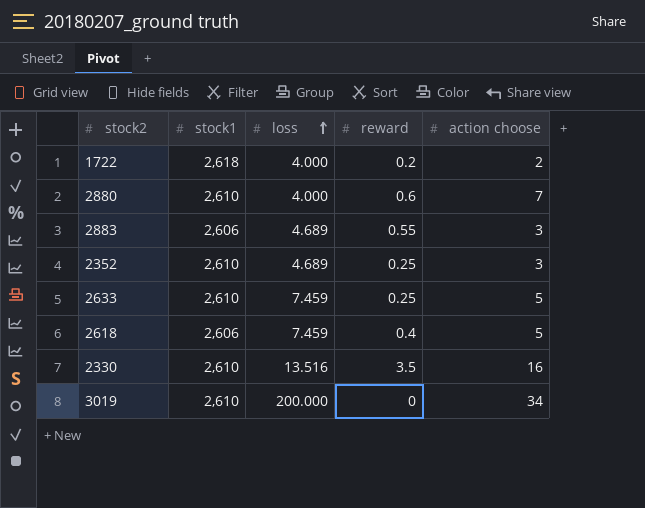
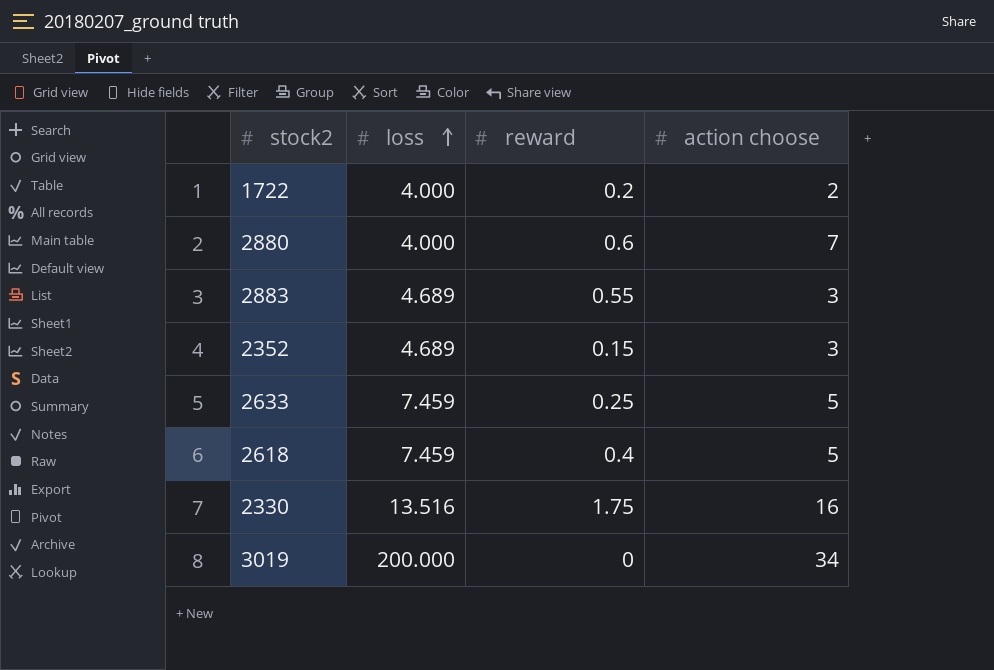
column stock1 | position: 2 -> none
2352 | reward: 0.25 -> 0.15
2330 | reward: 3.5 -> 1.75

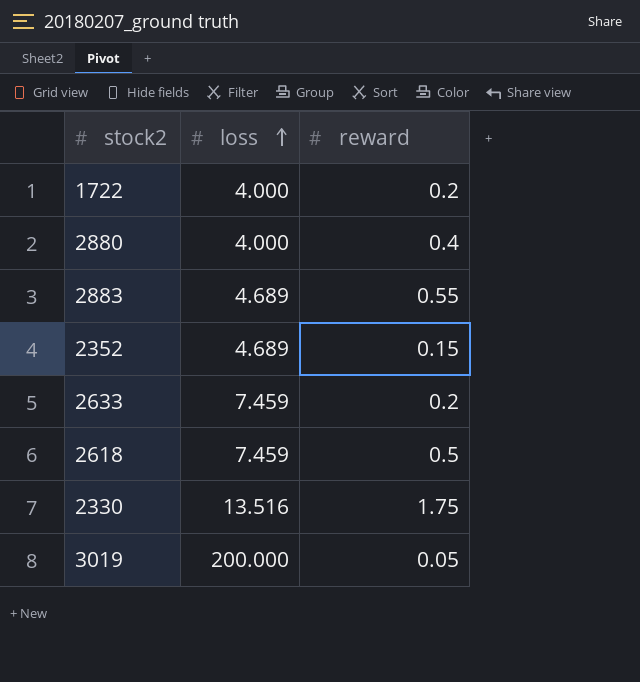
column action choose | position: 4 -> none
2880 | reward: 0.6 -> 0.4
2633 | reward: 0.25 -> 0.2
2618 | reward: 0.4 -> 0.5
3019 | reward: 0 -> 0.05

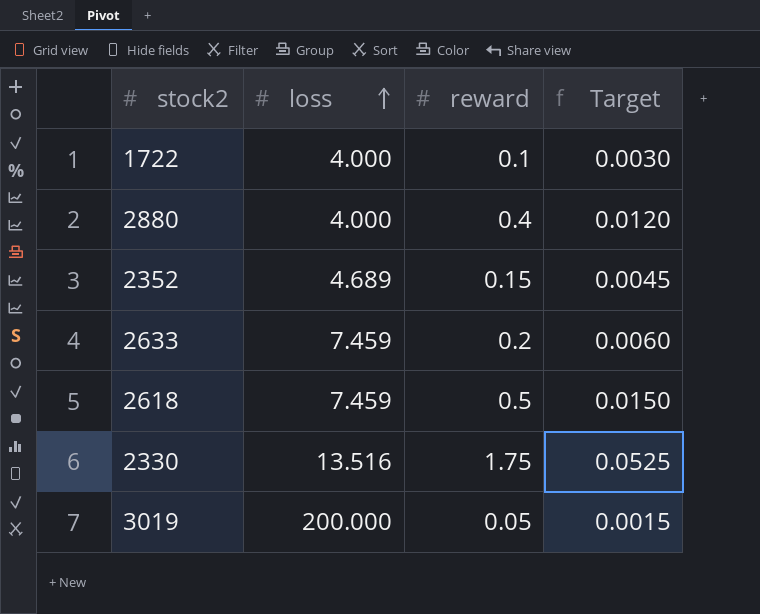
column Target | formula: none -> [reward] * 0.03
row 2883: 4.689 | 0.55 -> none
1722 | reward: 0.2 -> 0.1

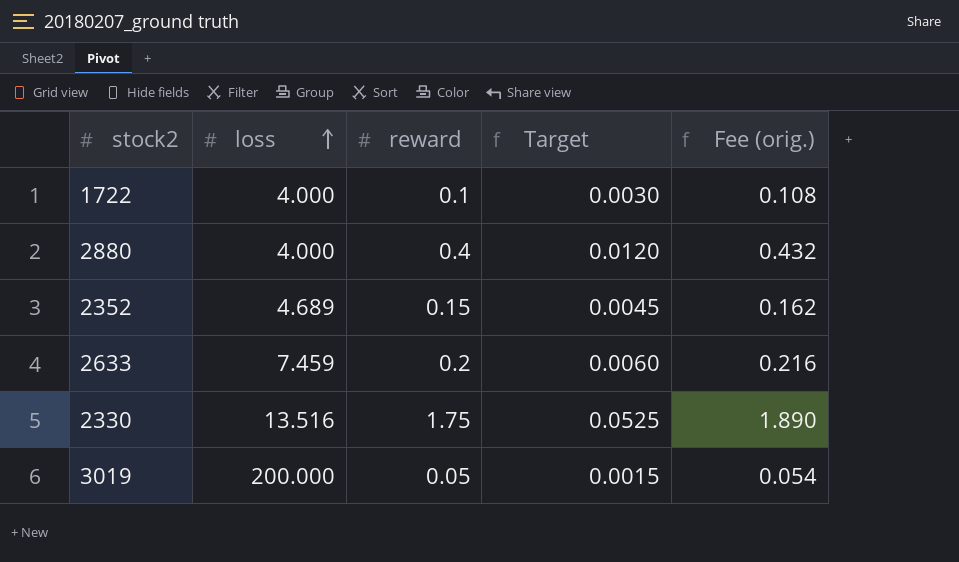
column Fee (orig.) | formula: none -> [reward] * 1.08
row 2618: 7.459 | 0.5 | 0.0150 -> none

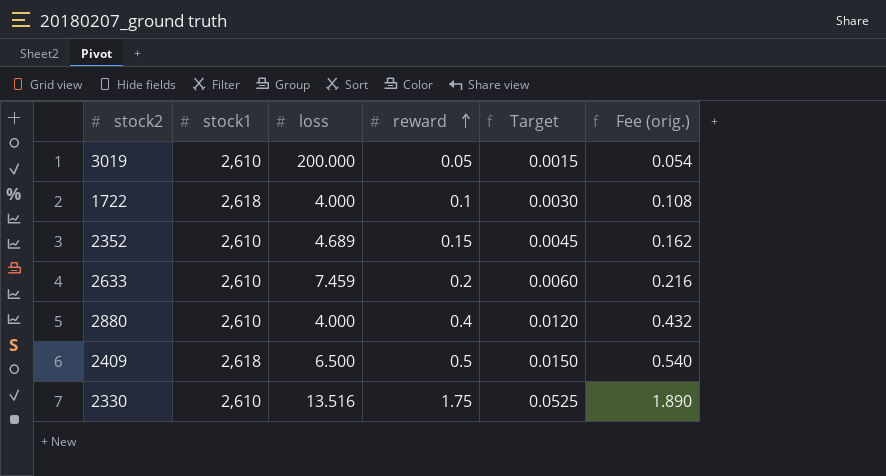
row order: loss ascending -> reward ascending
column stock1 | position: none -> 2
row 2409: none -> 2,618 | 6.500 | 0.5 | 0.0150 | 0.540

